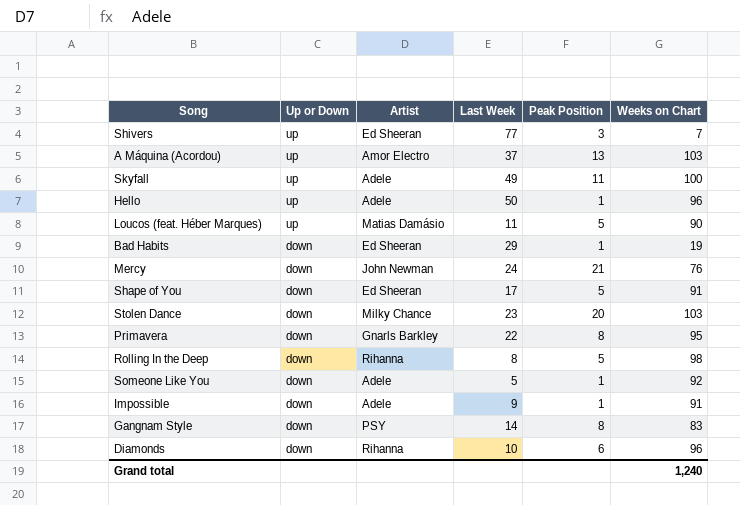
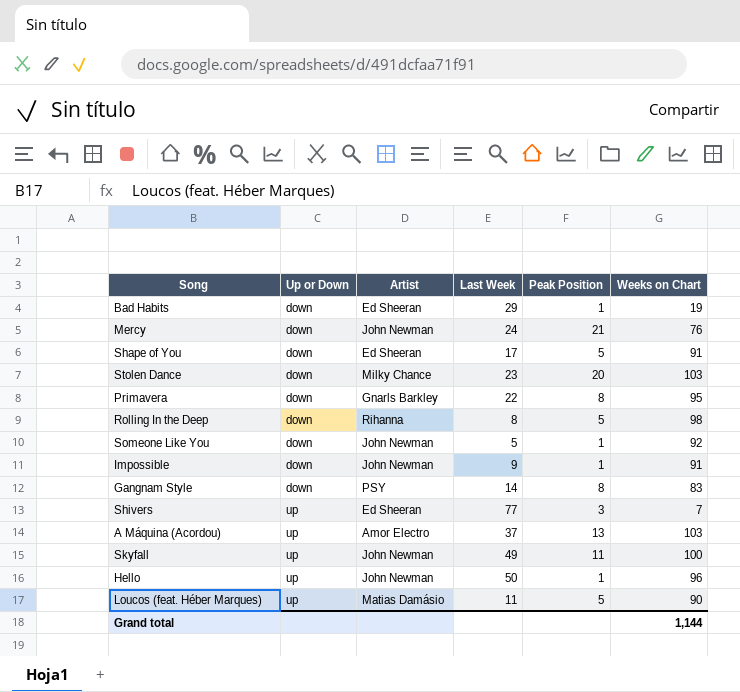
row order: Up or Down descending -> Up or Down ascending
row Diamonds: down | Rihanna | 10 | 6 | 96 -> none
Someone Like You | Artist: Adele -> John Newman
Impossible | Artist: Adele -> John Newman
Skyfall | Artist: Adele -> John Newman
Hello | Artist: Adele -> John Newman
Grand total | Weeks on Chart: 1,240 -> 1,144

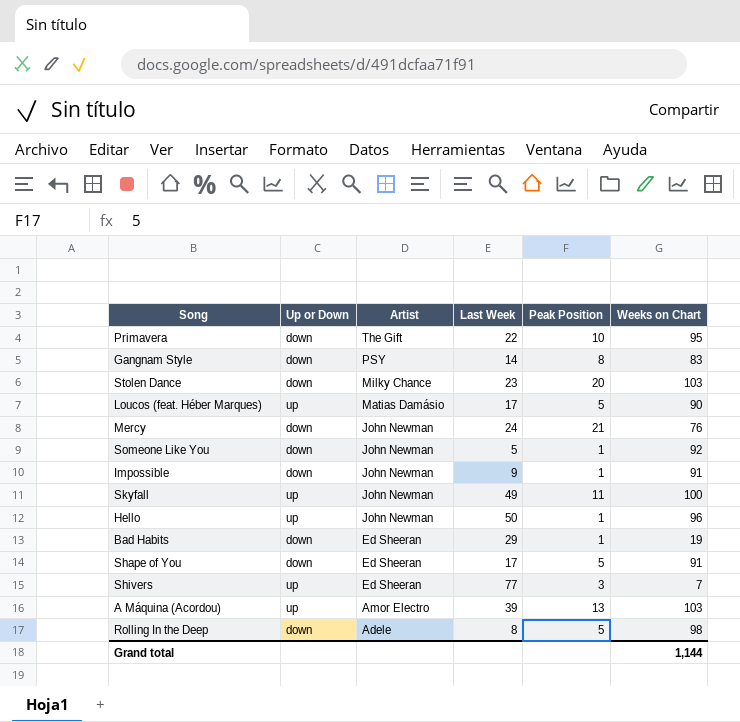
row order: Up or Down ascending -> Artist descending
Primavera | Artist: Gnarls Barkley -> The Gift
Primavera | Peak Position: 8 -> 10
Loucos (feat. Héber Marques) | Last Week: 11 -> 17
A Máquina (Acordou) | Last Week: 37 -> 39
Rolling In the Deep | Artist: Rihanna -> Adele

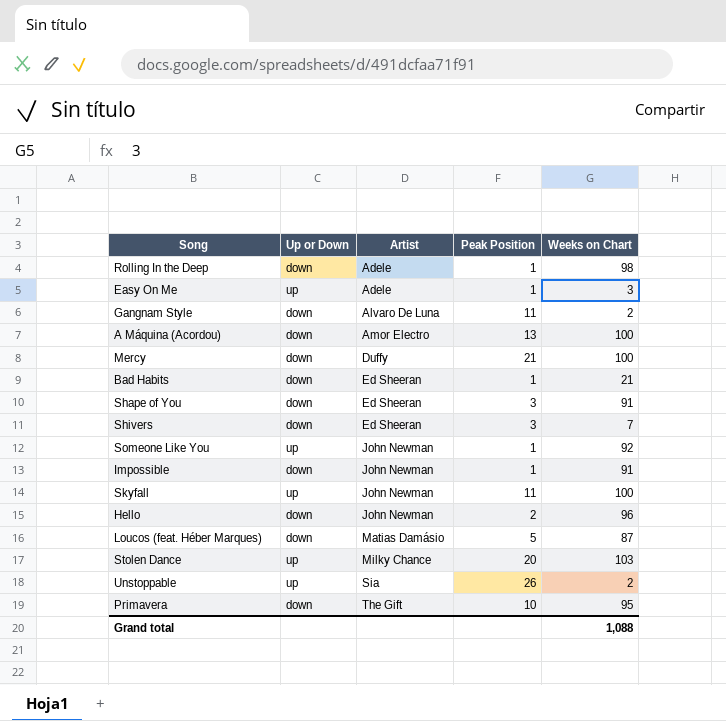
row order: Artist descending -> Artist ascending
column Last Week | position: 4 -> none
Rolling In the Deep | Peak Position: 5 -> 1
row Easy On Me: none -> up | Adele | 1 | 3
Gangnam Style | Artist: PSY -> Alvaro De Luna
Gangnam Style | Peak Position: 8 -> 11
Gangnam Style | Weeks on Chart: 83 -> 2
A Máquina (Acordou) | Up or Down: up -> down
A Máquina (Acordou) | Weeks on Chart: 103 -> 100
Mercy | Artist: John Newman -> Duffy
Mercy | Weeks on Chart: 76 -> 100
Bad Habits | Weeks on Chart: 19 -> 21
Shape of You | Peak Position: 5 -> 3
Shivers | Up or Down: up -> down
Someone Like You | Up or Down: down -> up
Hello | Up or Down: up -> down
Hello | Peak Position: 1 -> 2
Loucos (feat. Héber Marques) | Up or Down: up -> down
Loucos (feat. Héber Marques) | Weeks on Chart: 90 -> 87
Stolen Dance | Up or Down: down -> up
row Unstoppable: none -> up | Sia | 26 | 2
Grand total | Weeks on Chart: 1,144 -> 1,088

